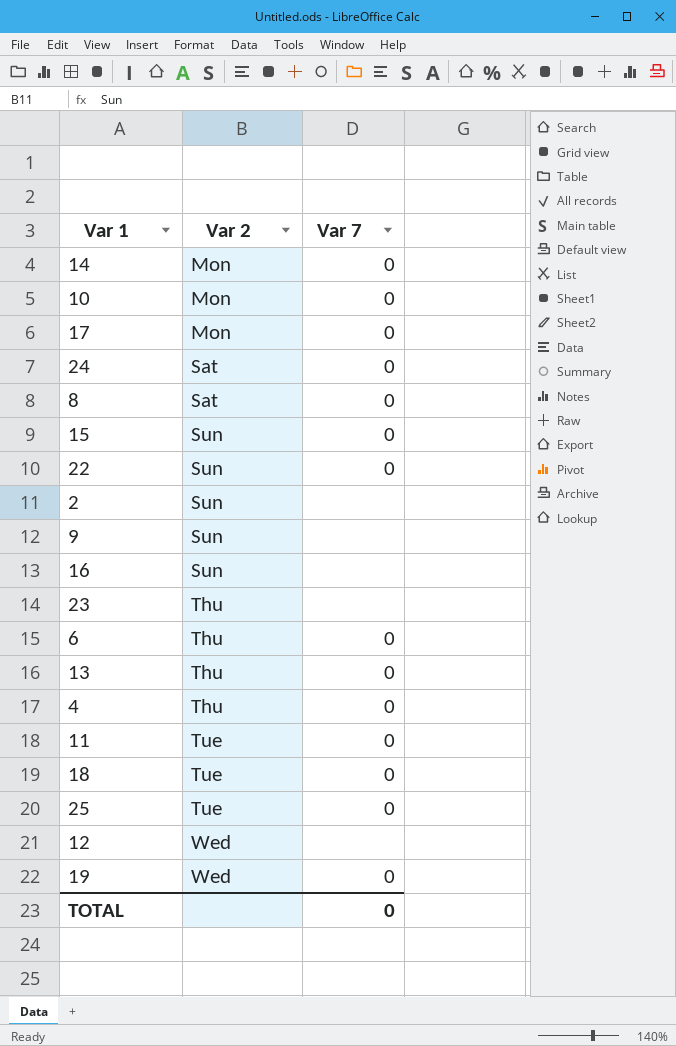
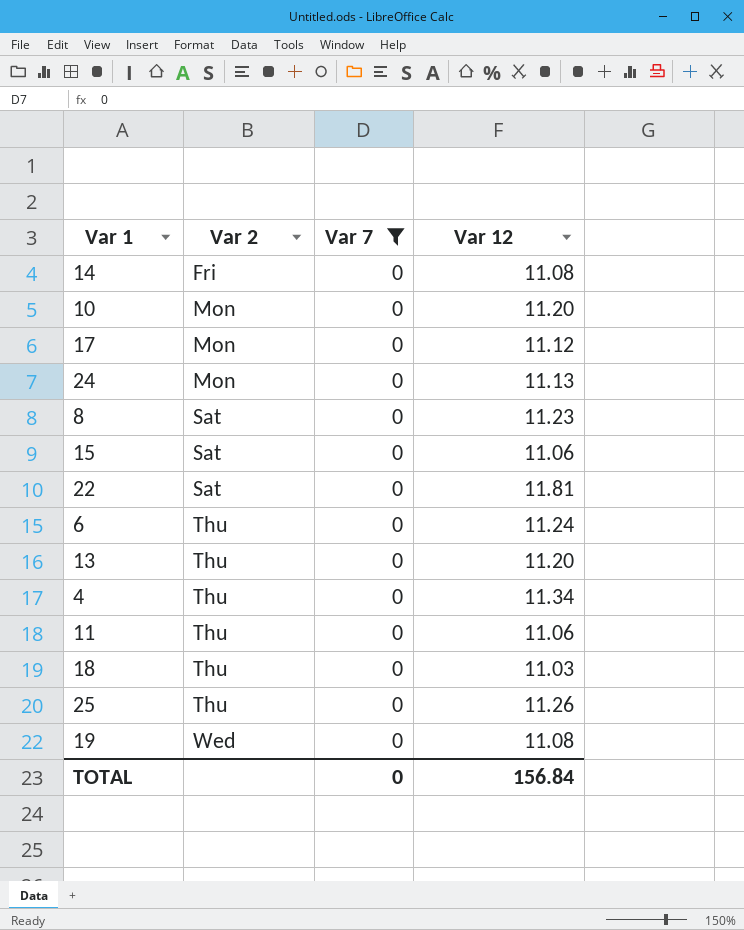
filter: none -> Var 7 = 0
column Var 12 | position: none -> 4
14 | Var 2: Mon -> Fri
24 | Var 2: Sat -> Mon
15 | Var 2: Sun -> Sat
22 | Var 2: Sun -> Sat
11 | Var 2: Tue -> Thu
18 | Var 2: Tue -> Thu
25 | Var 2: Tue -> Thu

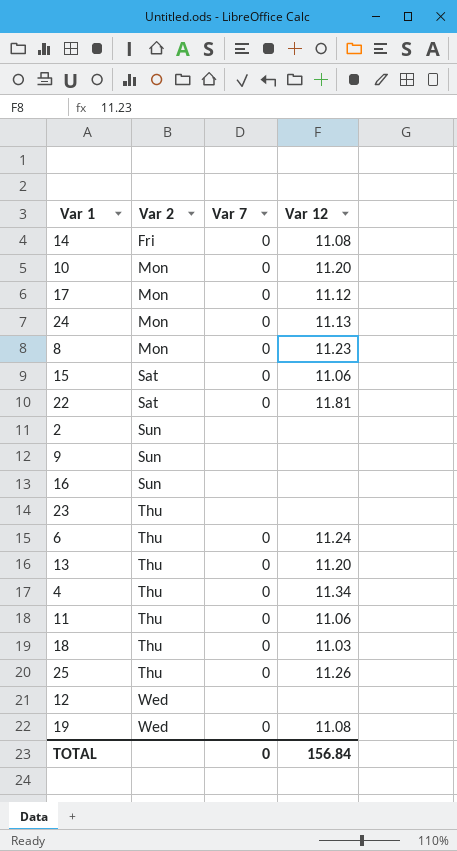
filter: Var 7 = 0 -> none
8 | Var 2: Sat -> Mon

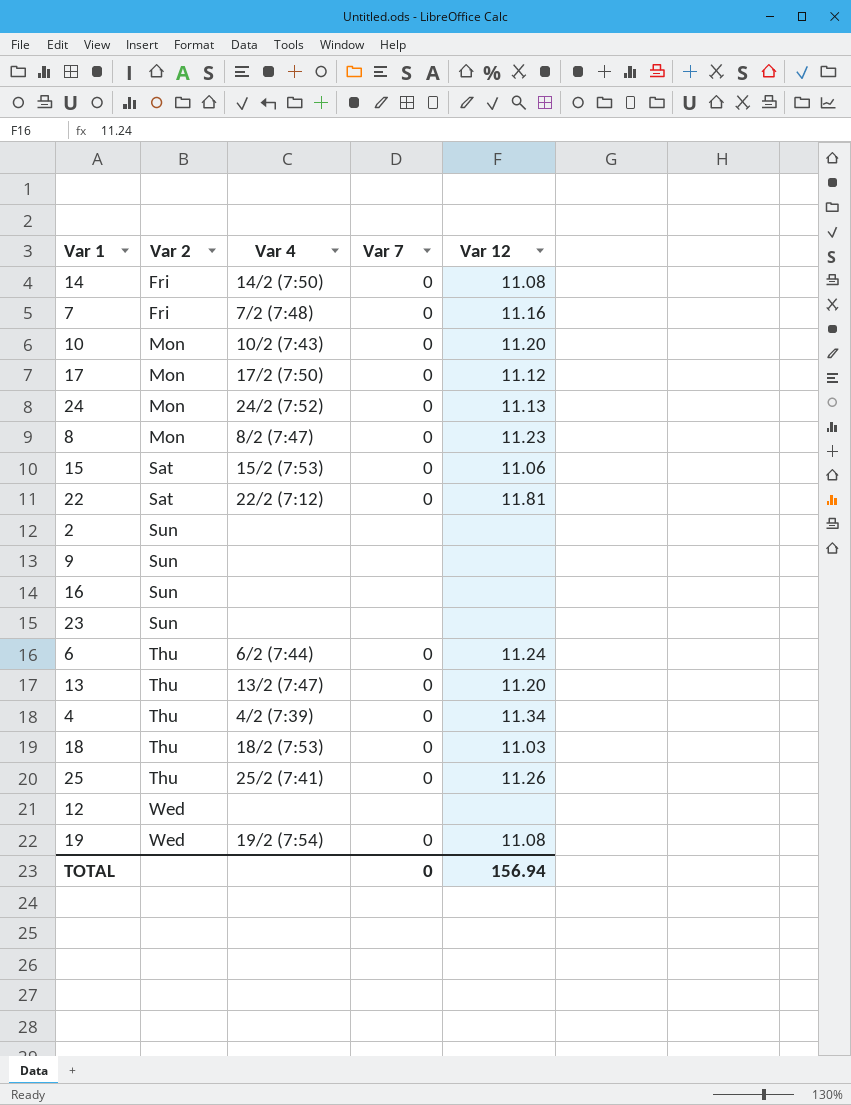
column Var 4 | position: none -> 3
row 11: Thu | 0 | 11.06 -> none
row 7: none -> Fri | 7/2 (7:48) | 0 | 11.16
23 | Var 2: Thu -> Sun
TOTAL | Var 12: 156.84 -> 156.94

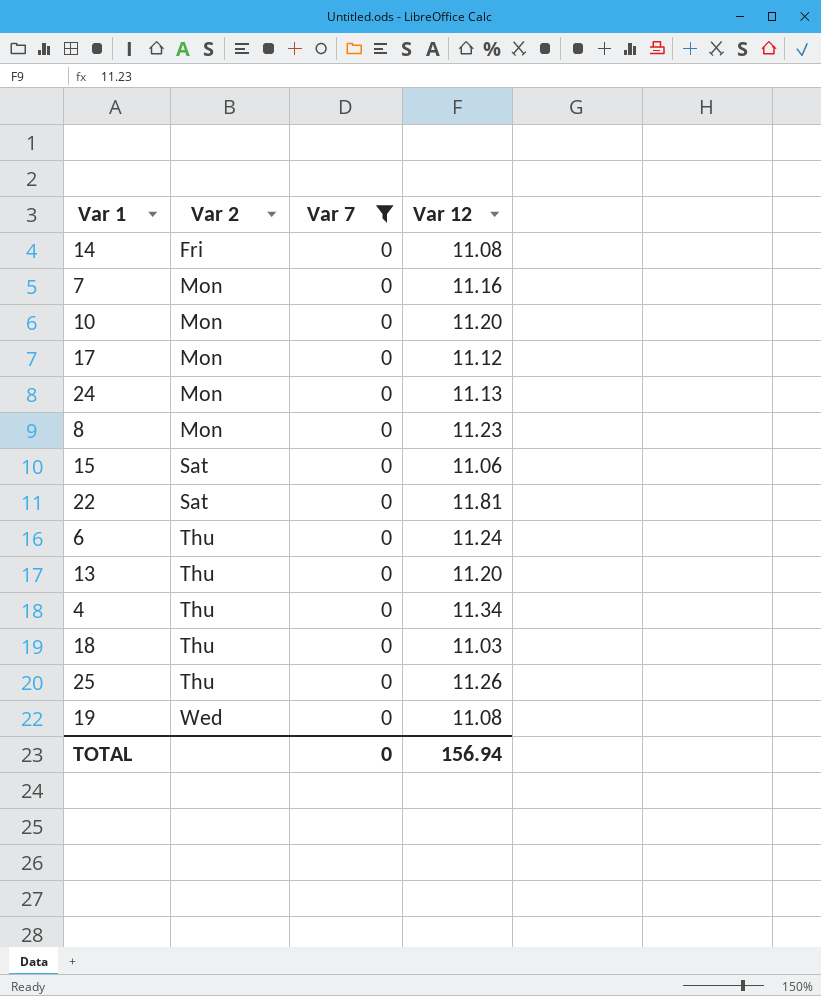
filter: none -> Var 7 = 0
column Var 4 | position: 3 -> none
7 | Var 2: Fri -> Mon

